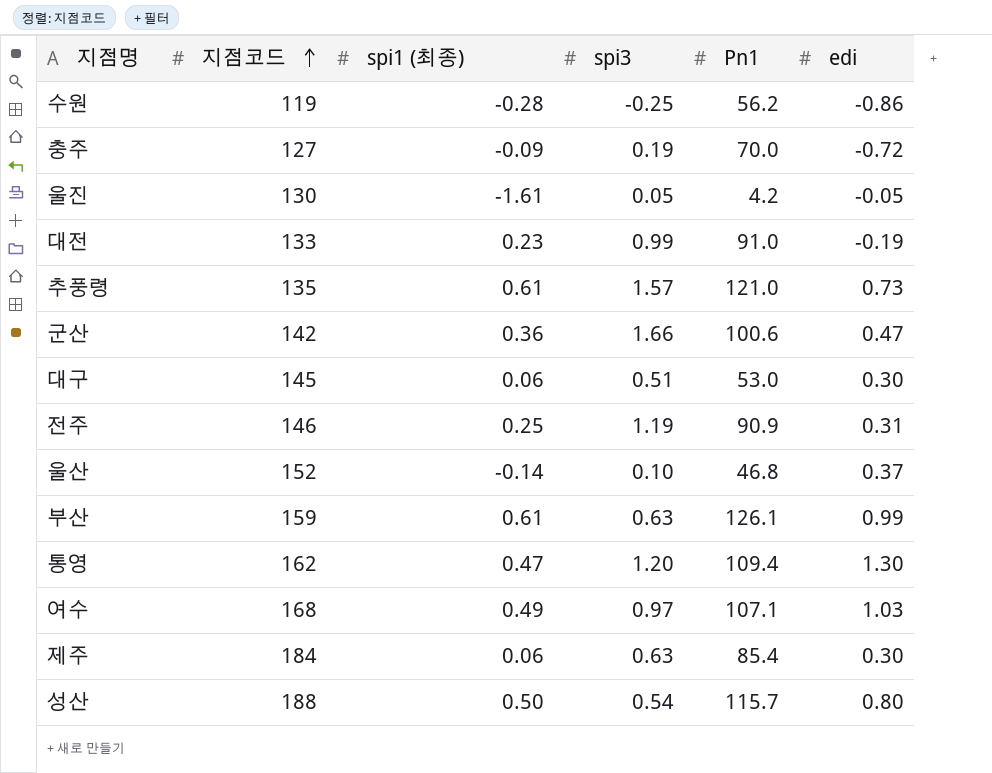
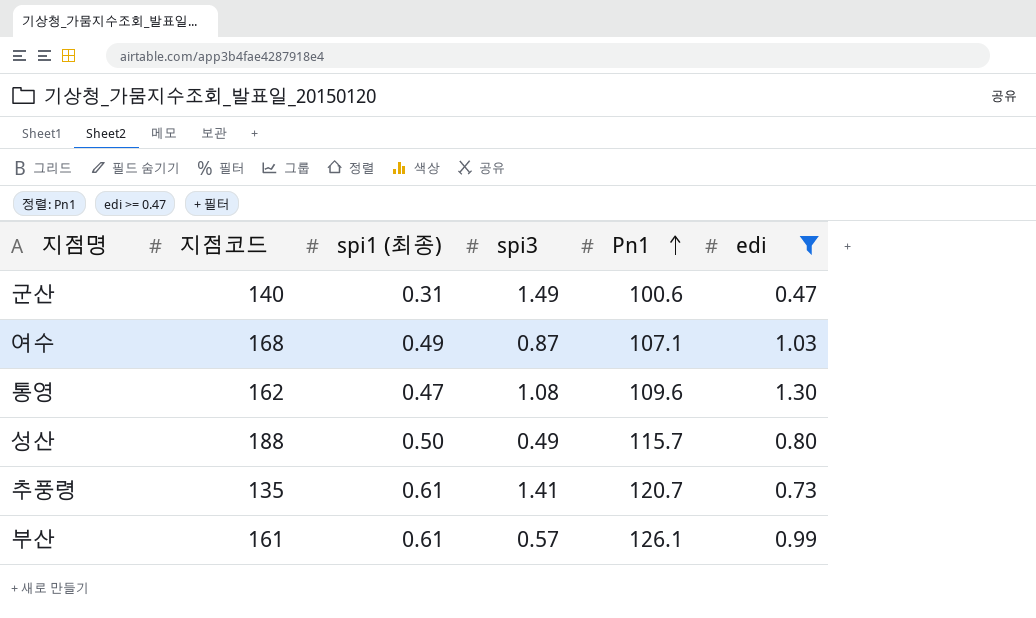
filter: none -> edi >= 0.47
row order: 지점코드 ascending -> Pn1 ascending
군산 | 지점코드: 142 -> 140
군산 | spi1 (최종): 0.36 -> 0.31
군산 | spi3: 1.66 -> 1.49
여수 | spi3: 0.97 -> 0.87
통영 | spi3: 1.20 -> 1.08
통영 | Pn1: 109.4 -> 109.6
성산 | spi3: 0.54 -> 0.49
추풍령 | spi3: 1.57 -> 1.41
추풍령 | Pn1: 121.0 -> 120.7
부산 | 지점코드: 159 -> 161
부산 | spi3: 0.63 -> 0.57

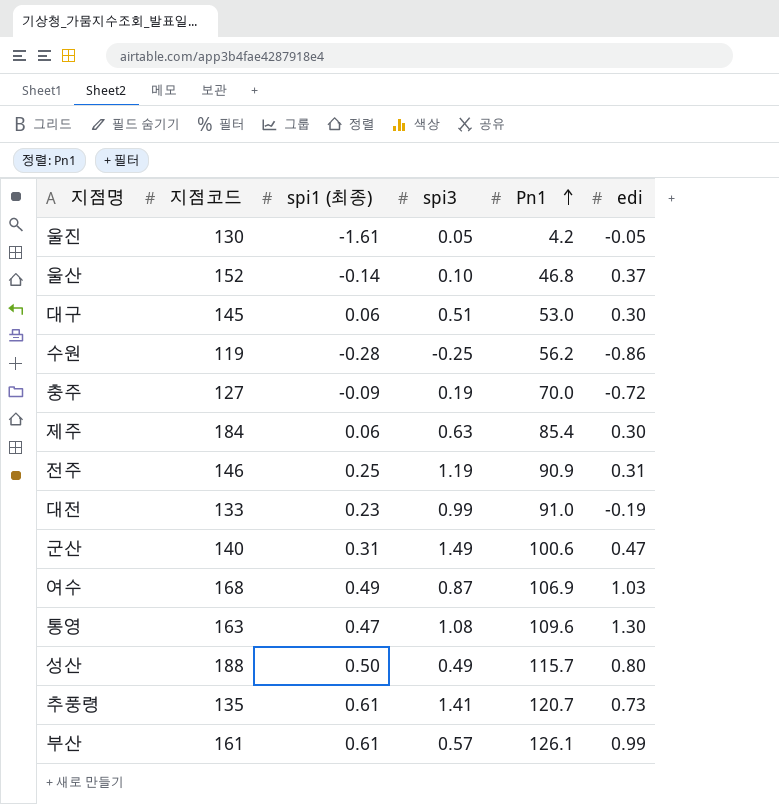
filter: edi >= 0.47 -> none
여수 | Pn1: 107.1 -> 106.9
통영 | 지점코드: 162 -> 163

